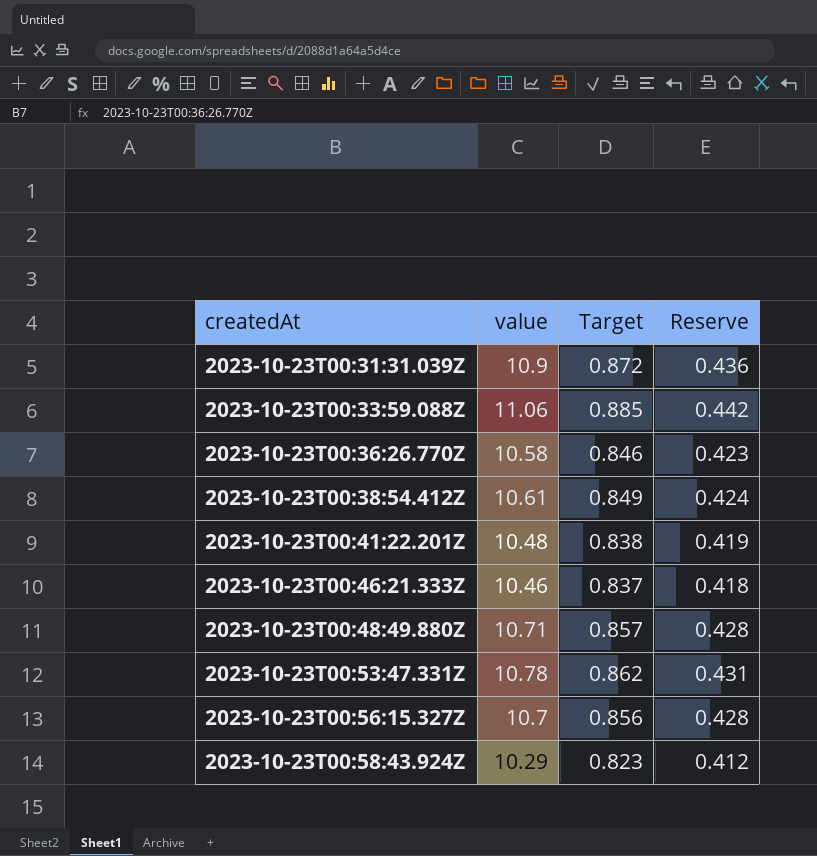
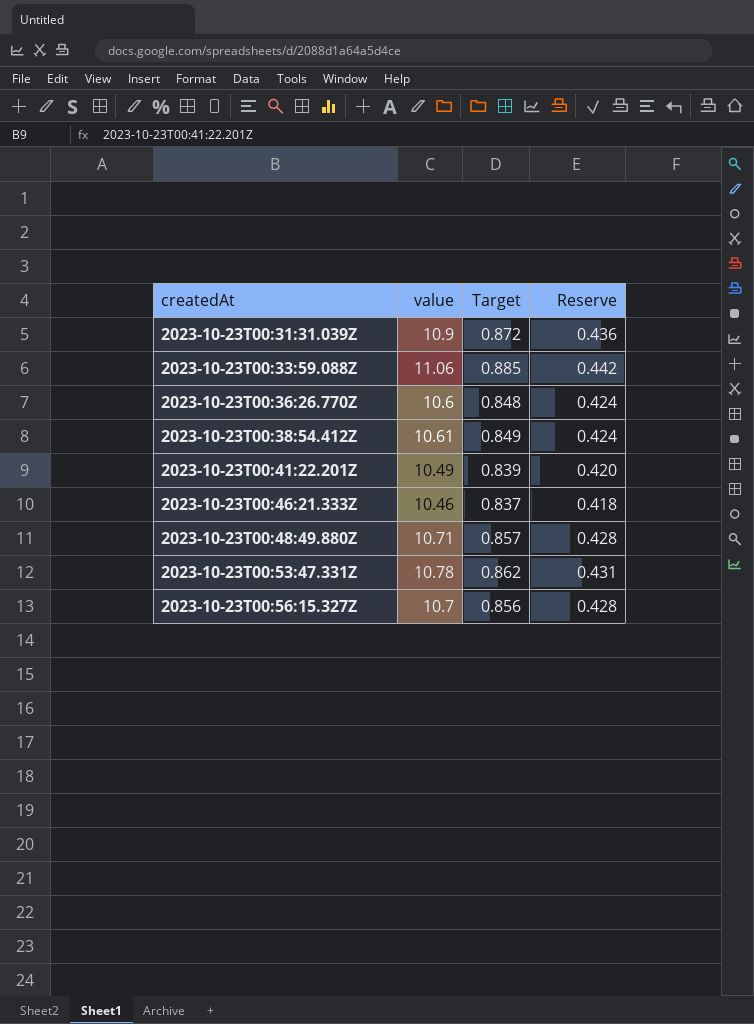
row 2023-10-23T00:58:43.924Z: 10.29 | 0.823 | 0.412 -> none
2023-10-23T00:36:26.770Z | value: 10.58 -> 10.6
2023-10-23T00:36:26.770Z | Target: 0.846 -> 0.848
2023-10-23T00:36:26.770Z | Reserve: 0.423 -> 0.424
2023-10-23T00:41:22.201Z | value: 10.48 -> 10.49
2023-10-23T00:41:22.201Z | Target: 0.838 -> 0.839
2023-10-23T00:41:22.201Z | Reserve: 0.419 -> 0.420

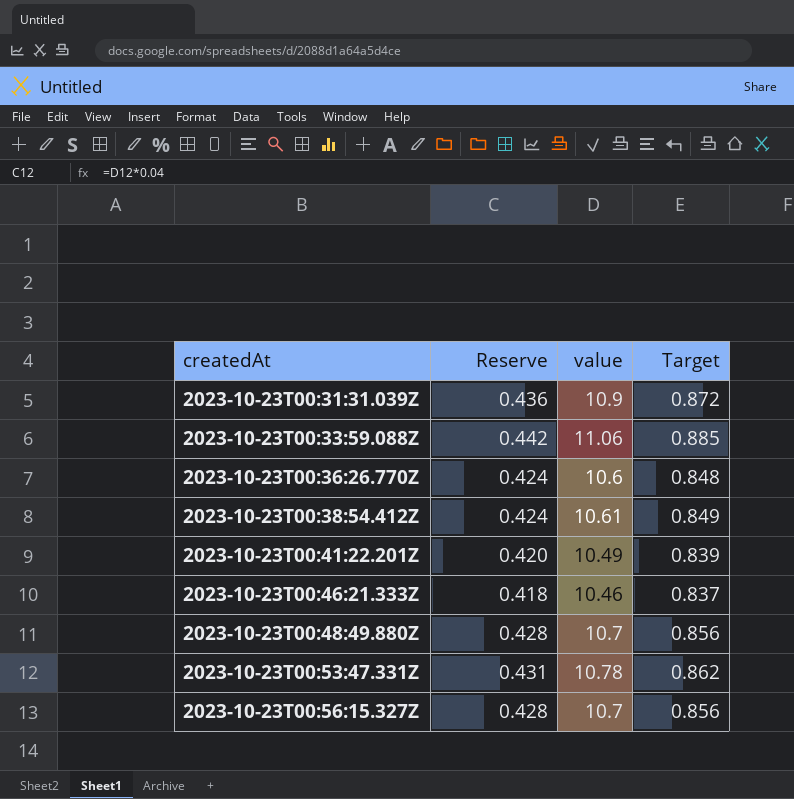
column Reserve | position: 4 -> 2
2023-10-23T00:48:49.880Z | value: 10.71 -> 10.7
2023-10-23T00:48:49.880Z | Target: 0.857 -> 0.856

